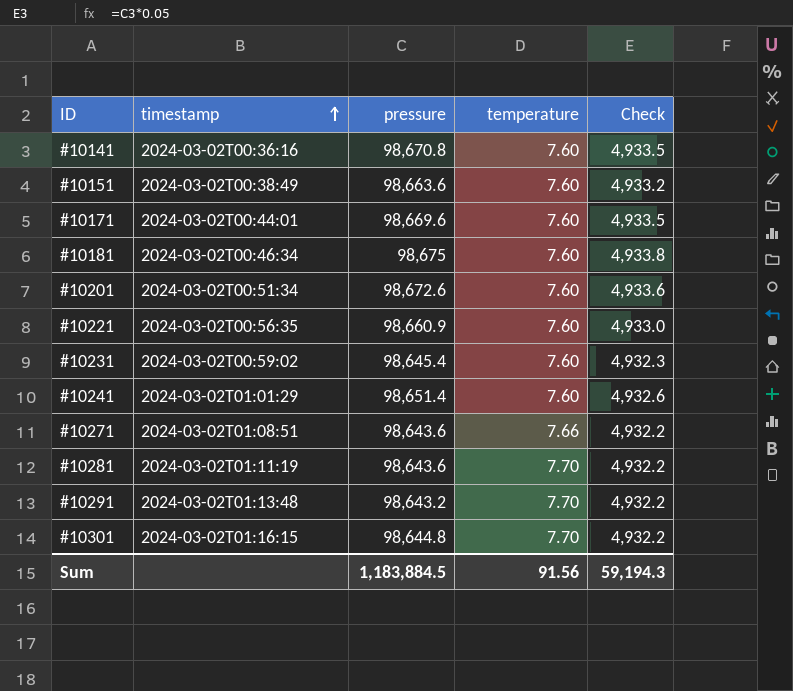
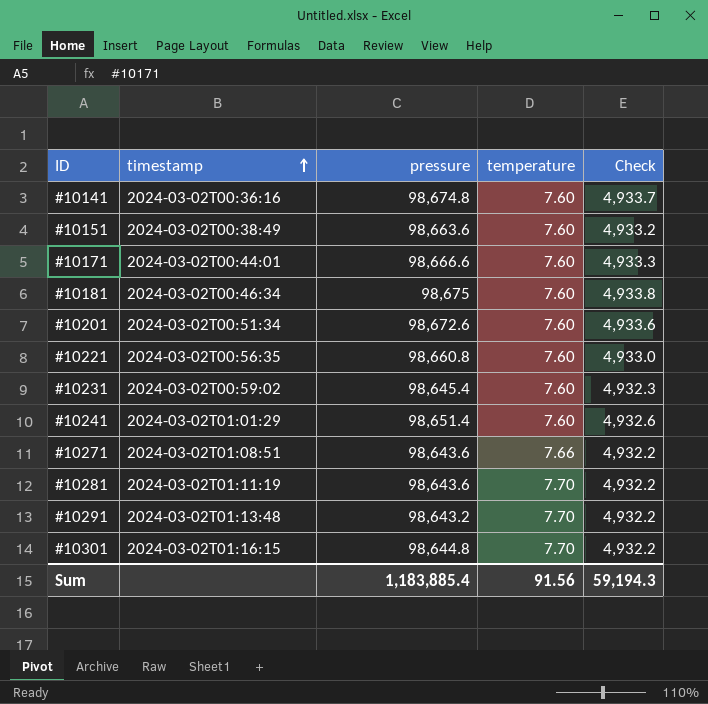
#10141 | pressure: 98,670.8 -> 98,674.8
#10141 | Check: 4,933.5 -> 4,933.7
#10171 | pressure: 98,669.6 -> 98,666.6
#10171 | Check: 4,933.5 -> 4,933.3
#10221 | pressure: 98,660.9 -> 98,660.8
Sum | pressure: 1,183,884.5 -> 1,183,885.4

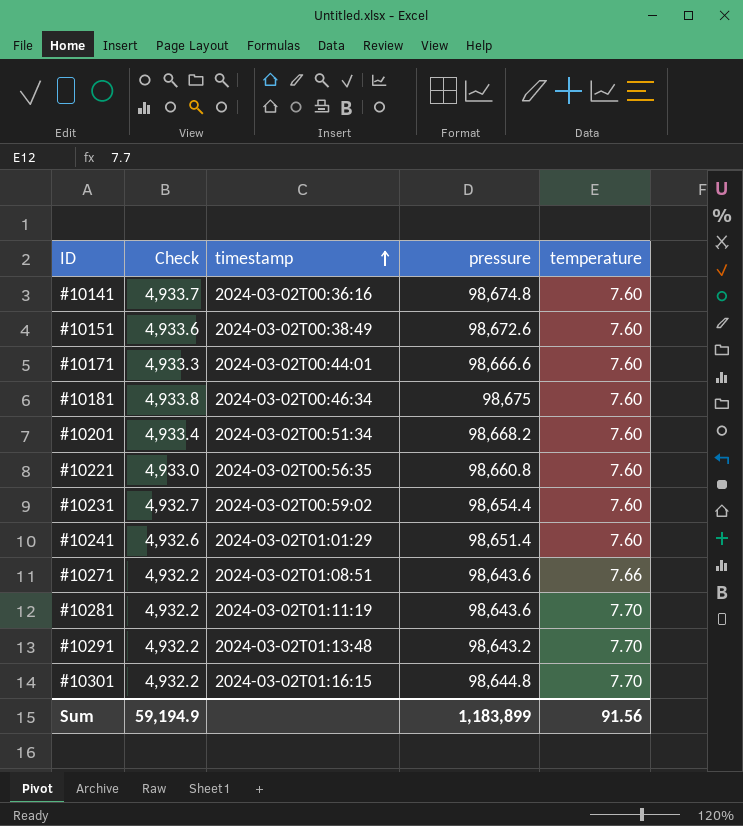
column Check | position: 5 -> 2
#10151 | Check: 4,933.2 -> 4,933.6
#10151 | pressure: 98,663.6 -> 98,672.6
#10201 | Check: 4,933.6 -> 4,933.4
#10201 | pressure: 98,672.6 -> 98,668.2
#10231 | Check: 4,932.3 -> 4,932.7
#10231 | pressure: 98,645.4 -> 98,654.4
Sum | Check: 59,194.3 -> 59,194.9
Sum | pressure: 1,183,885.4 -> 1,183,899

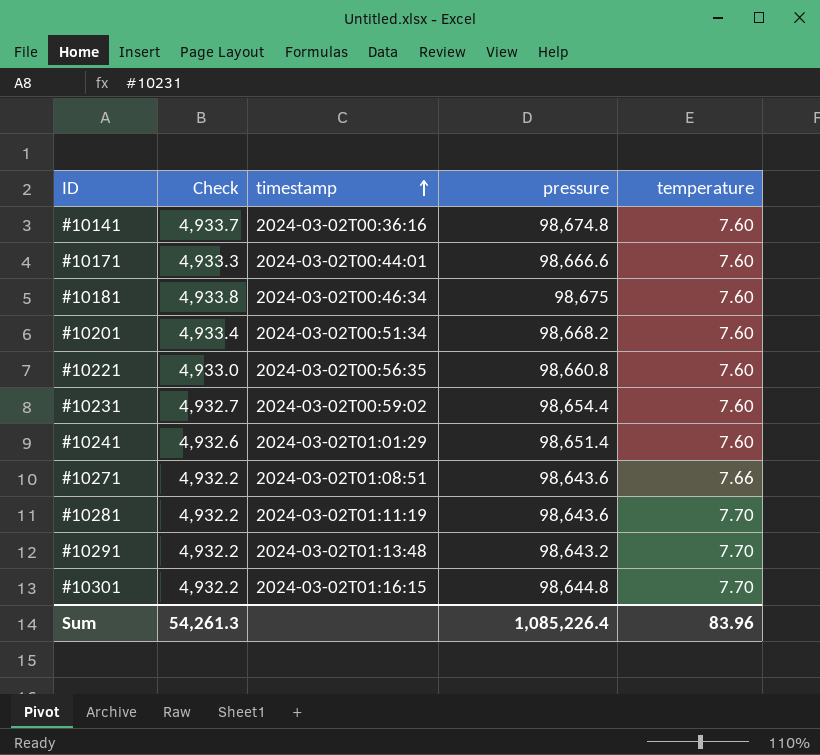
row #10151: 4,933.6 | 2024-03-02T00:38:49 | 98,672.6 | 7.60 -> none
Sum | Check: 59,194.9 -> 54,261.3
Sum | pressure: 1,183,899 -> 1,085,226.4
Sum | temperature: 91.56 -> 83.96

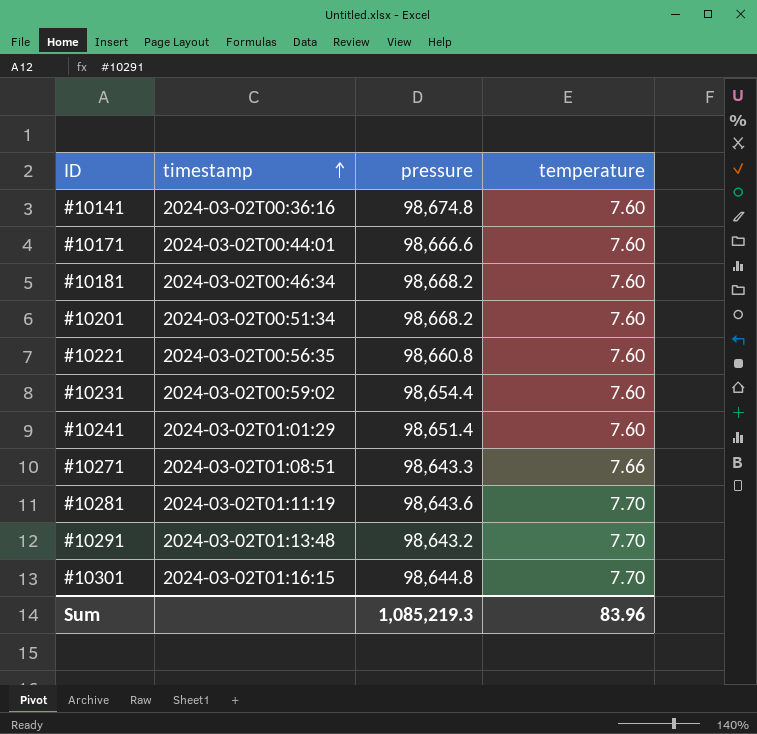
column Check | formula: [pressure] * 0.05 -> none
#10181 | pressure: 98,675 -> 98,668.2
#10271 | pressure: 98,643.6 -> 98,643.3
Sum | pressure: 1,085,226.4 -> 1,085,219.3

